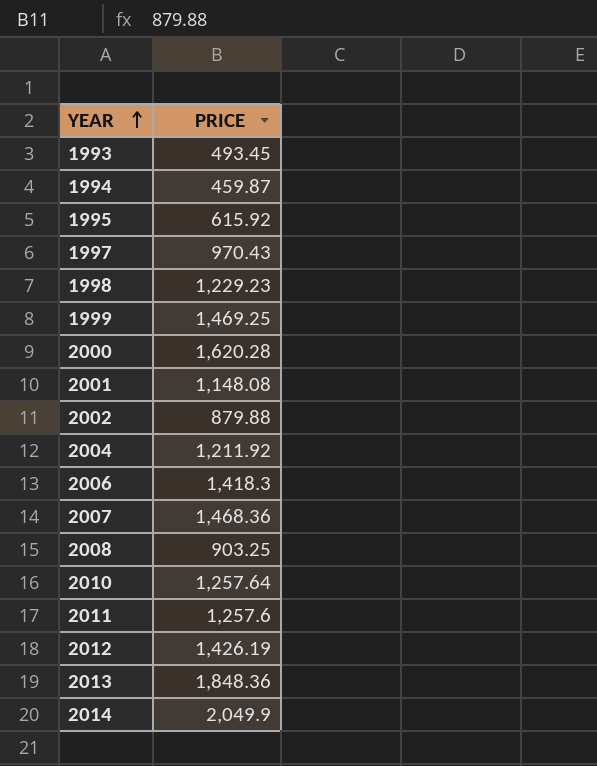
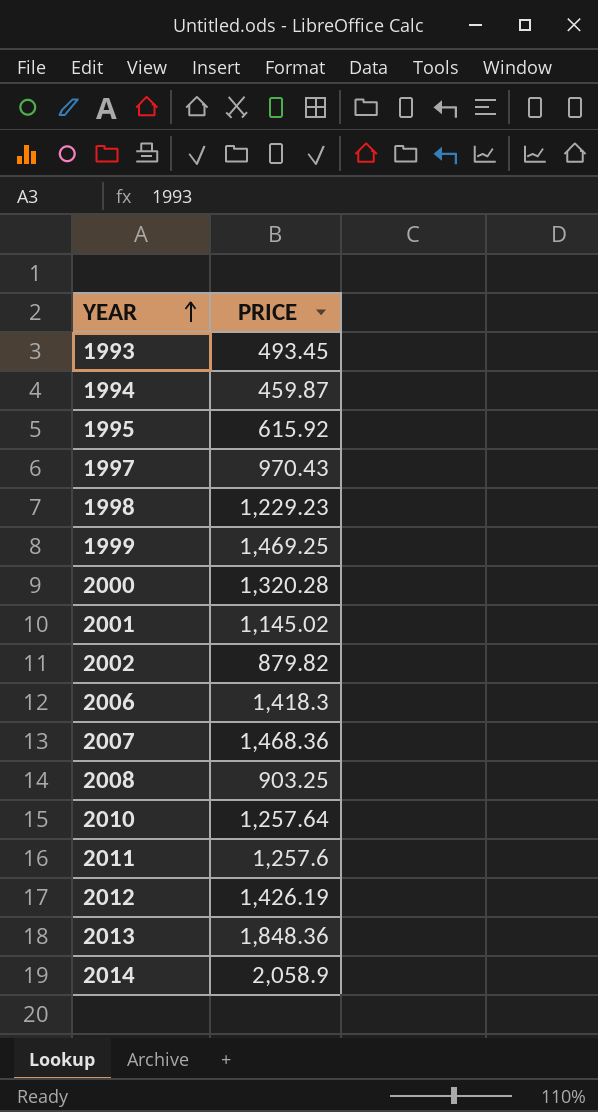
row 2004: 1,211.92 -> none
2000 | PRICE: 1,620.28 -> 1,320.28
2001 | PRICE: 1,148.08 -> 1,145.02
2002 | PRICE: 879.88 -> 879.82
2014 | PRICE: 2,049.9 -> 2,058.9

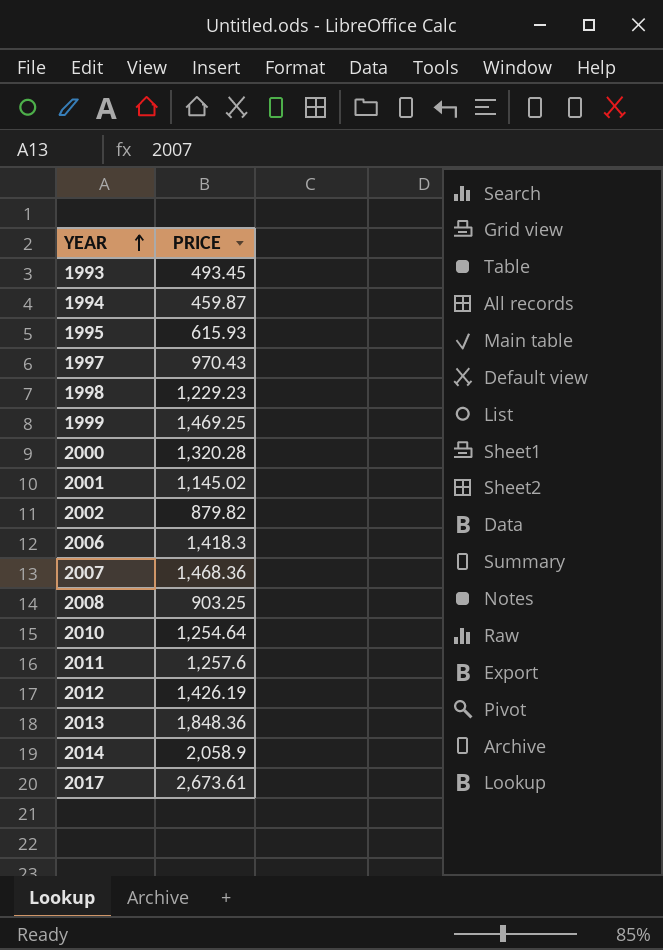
1995 | PRICE: 615.92 -> 615.93
2010 | PRICE: 1,257.64 -> 1,254.64
row 2017: none -> 2,673.61

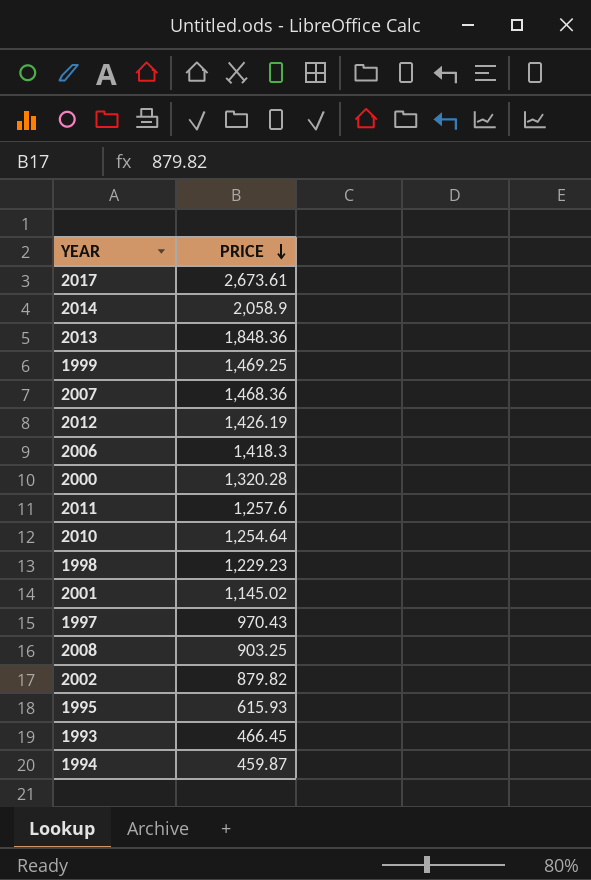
row order: YEAR ascending -> PRICE descending
1993 | PRICE: 493.45 -> 466.45

